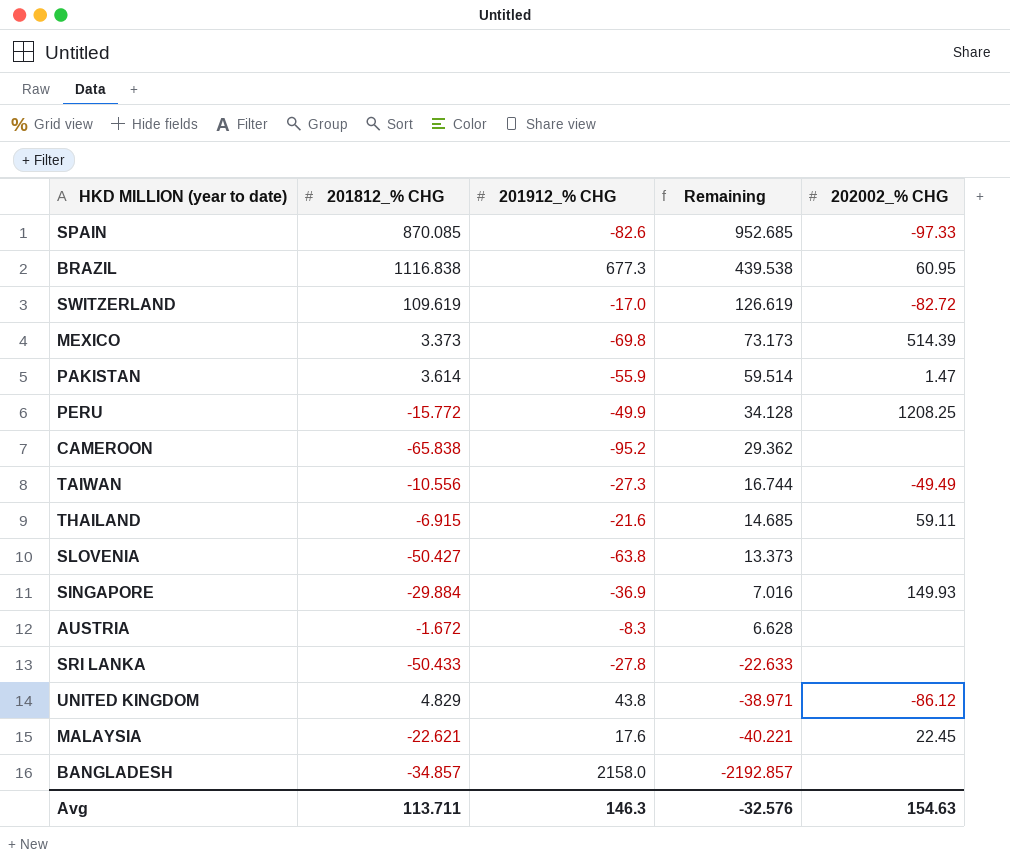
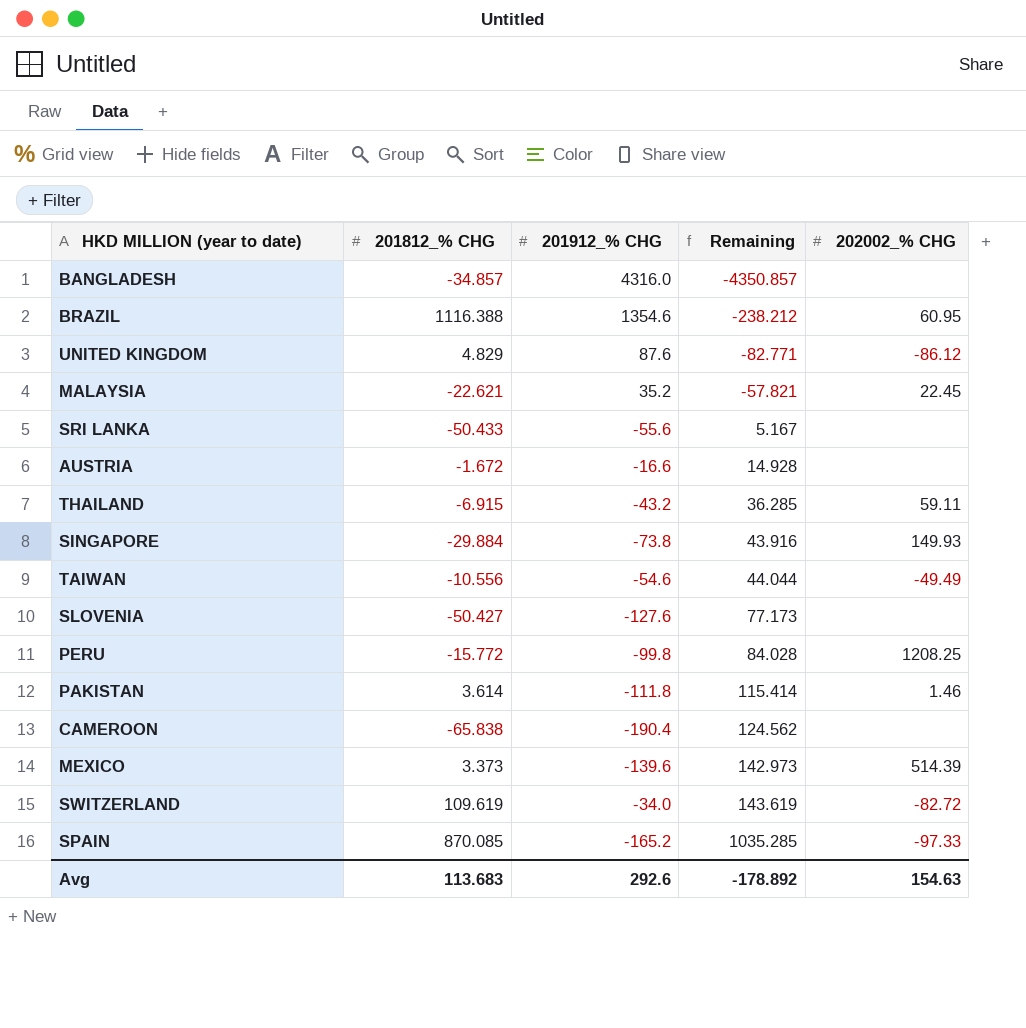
row order: Remaining descending -> Remaining ascending
BANGLADESH | 201912_% CHG: 2158.0 -> 4316.0
BANGLADESH | Remaining: -2192.857 -> -4350.857
BRAZIL | 201812_% CHG: 1116.838 -> 1116.388
BRAZIL | 201912_% CHG: 677.3 -> 1354.6
BRAZIL | Remaining: 439.538 -> -238.212
UNITED KINGDOM | 201912_% CHG: 43.8 -> 87.6
UNITED KINGDOM | Remaining: -38.971 -> -82.771
MALAYSIA | 201912_% CHG: 17.6 -> 35.2
MALAYSIA | Remaining: -40.221 -> -57.821
SRI LANKA | 201912_% CHG: -27.8 -> -55.6
SRI LANKA | Remaining: -22.633 -> 5.167
AUSTRIA | 201912_% CHG: -8.3 -> -16.6
AUSTRIA | Remaining: 6.628 -> 14.928
THAILAND | 201912_% CHG: -21.6 -> -43.2
THAILAND | Remaining: 14.685 -> 36.285
SINGAPORE | 201912_% CHG: -36.9 -> -73.8
SINGAPORE | Remaining: 7.016 -> 43.916
TAIWAN | 201912_% CHG: -27.3 -> -54.6
TAIWAN | Remaining: 16.744 -> 44.044
SLOVENIA | 201912_% CHG: -63.8 -> -127.6
SLOVENIA | Remaining: 13.373 -> 77.173
PERU | 201912_% CHG: -49.9 -> -99.8
PERU | Remaining: 34.128 -> 84.028
PAKISTAN | 201912_% CHG: -55.9 -> -111.8
PAKISTAN | Remaining: 59.514 -> 115.414
PAKISTAN | 202002_% CHG: 1.47 -> 1.46
CAMEROON | 201912_% CHG: -95.2 -> -190.4
CAMEROON | Remaining: 29.362 -> 124.562
MEXICO | 201912_% CHG: -69.8 -> -139.6
MEXICO | Remaining: 73.173 -> 142.973
SWITZERLAND | 201912_% CHG: -17.0 -> -34.0
SWITZERLAND | Remaining: 126.619 -> 143.619
SPAIN | 201912_% CHG: -82.6 -> -165.2
SPAIN | Remaining: 952.685 -> 1035.285
Avg | 201812_% CHG: 113.711 -> 113.683
Avg | 201912_% CHG: 146.3 -> 292.6
Avg | Remaining: -32.576 -> -178.892

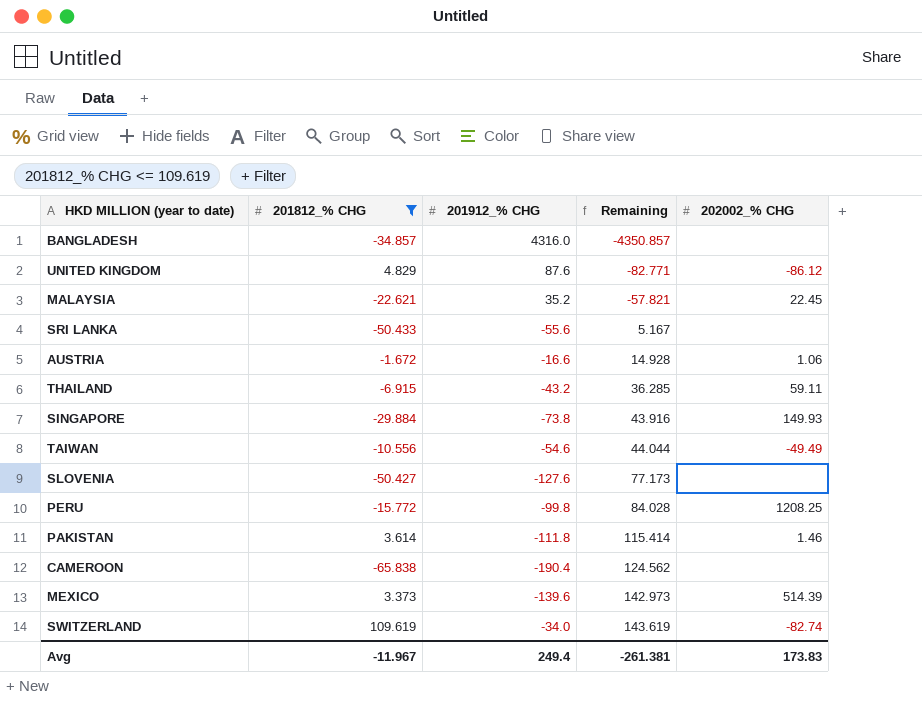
filter: none -> 201812_% CHG <= 109.619
AUSTRIA | 202002_% CHG: none -> 1.06
SWITZERLAND | 202002_% CHG: -82.72 -> -82.74
Avg | 201812_% CHG: 113.683 -> -11.967
Avg | 201912_% CHG: 292.6 -> 249.4
Avg | Remaining: -178.892 -> -261.381
Avg | 202002_% CHG: 154.63 -> 173.83

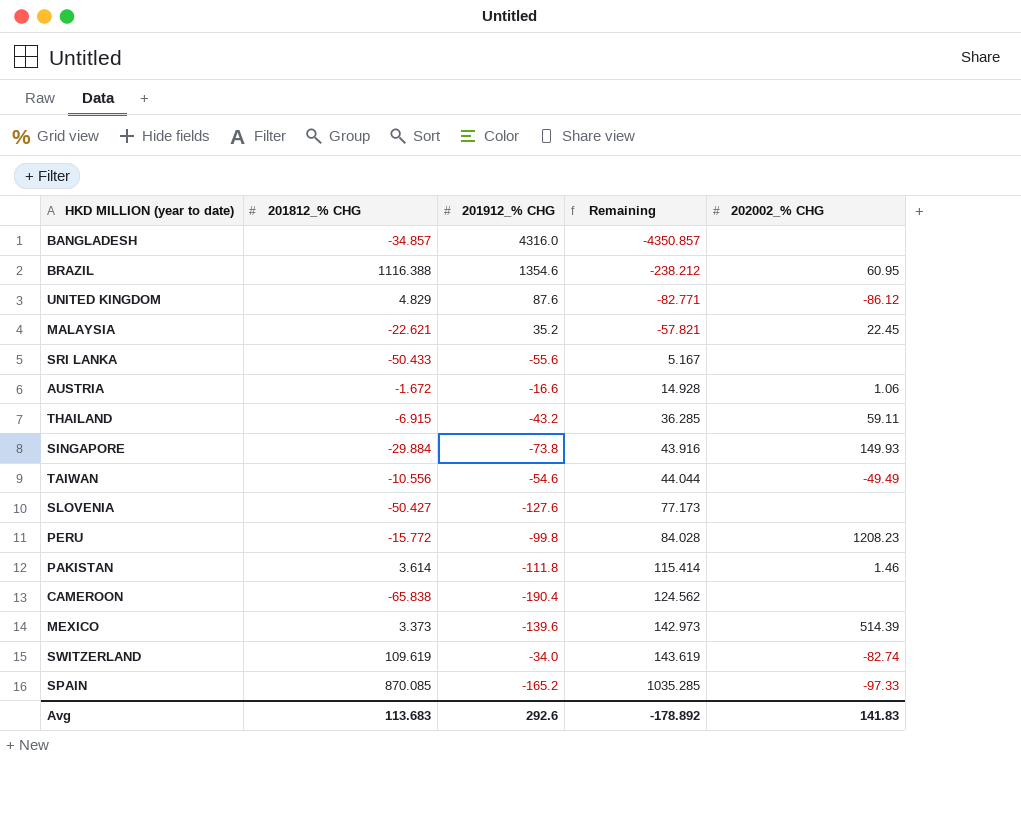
filter: 201812_% CHG <= 109.619 -> none
PERU | 202002_% CHG: 1208.25 -> 1208.23
Avg | 201812_% CHG: -11.967 -> 113.683
Avg | 201912_% CHG: 249.4 -> 292.6
Avg | Remaining: -261.381 -> -178.892
Avg | 202002_% CHG: 173.83 -> 141.83

